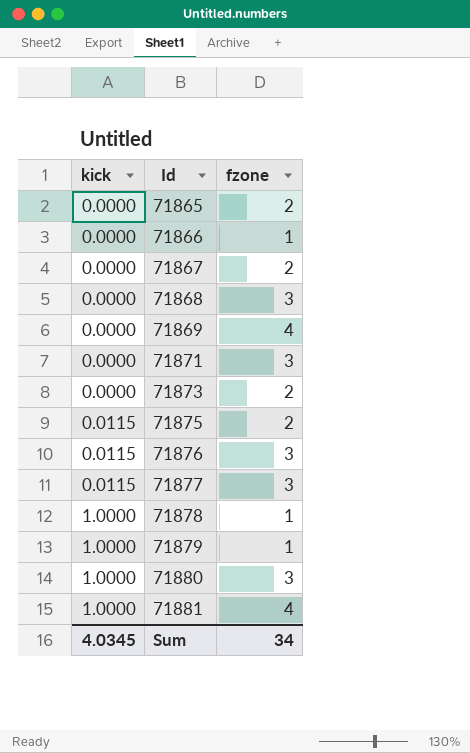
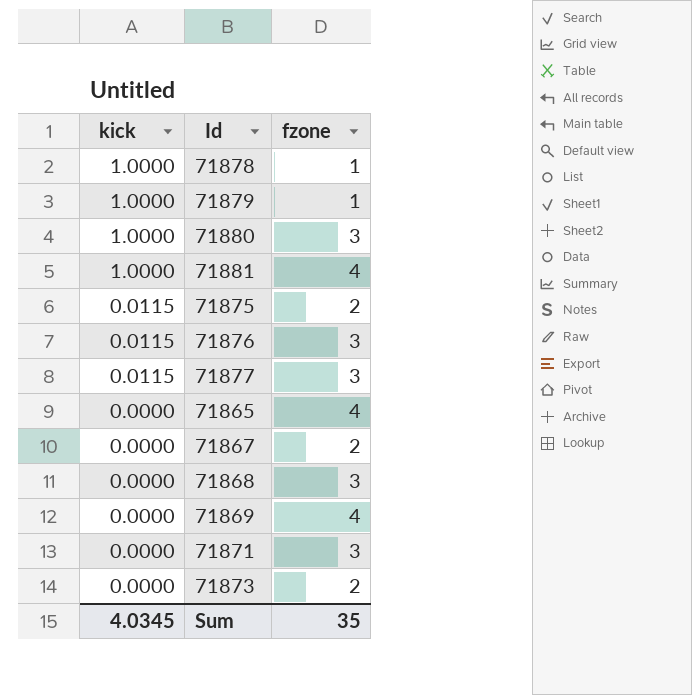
row order: kick ascending -> kick descending
row 71866: 0.0000 | 1 -> none
71865 | fzone: 2 -> 4
Sum | fzone: 34 -> 35

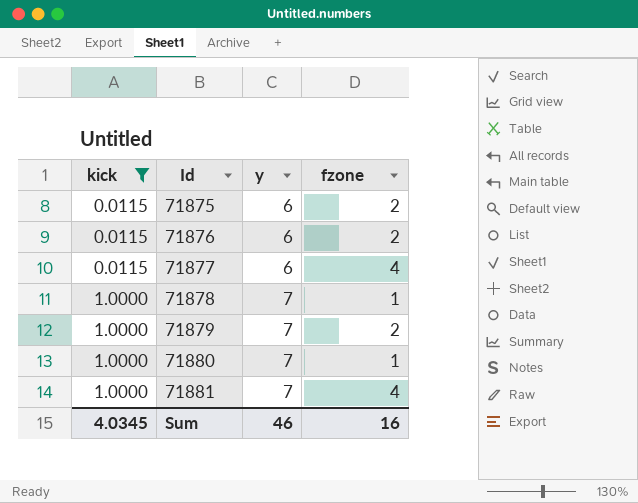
filter: none -> kick != 0.0000
row order: kick descending -> kick ascending
column y | position: none -> 3
71876 | fzone: 3 -> 2
71877 | fzone: 3 -> 4
71879 | fzone: 1 -> 2
71880 | fzone: 3 -> 1
Sum | fzone: 35 -> 16

